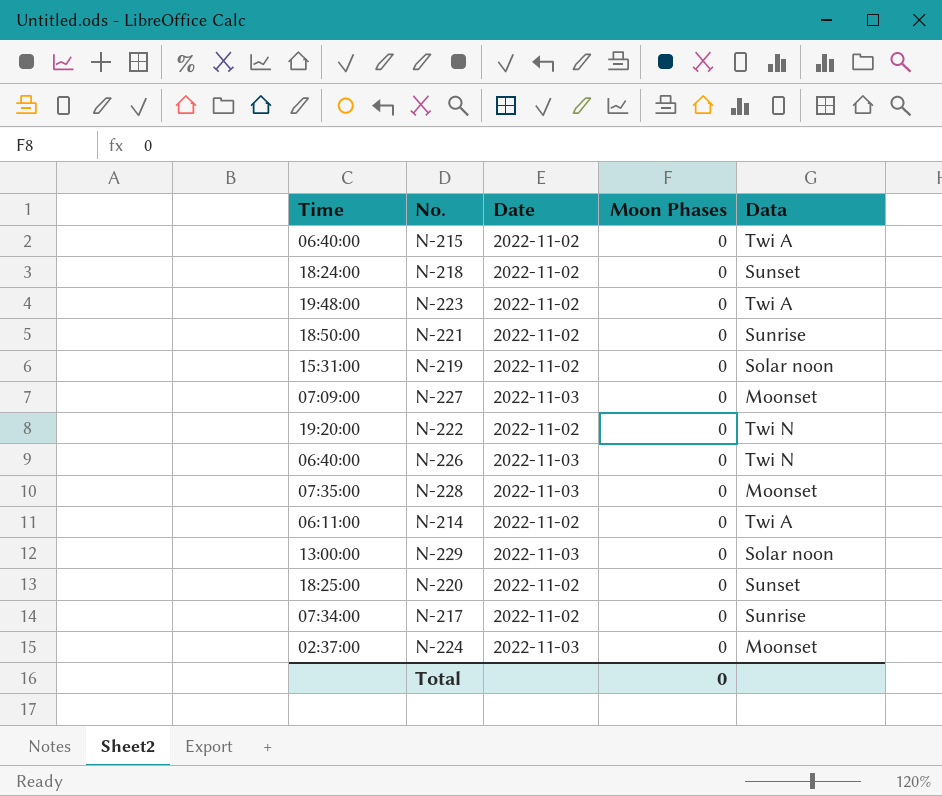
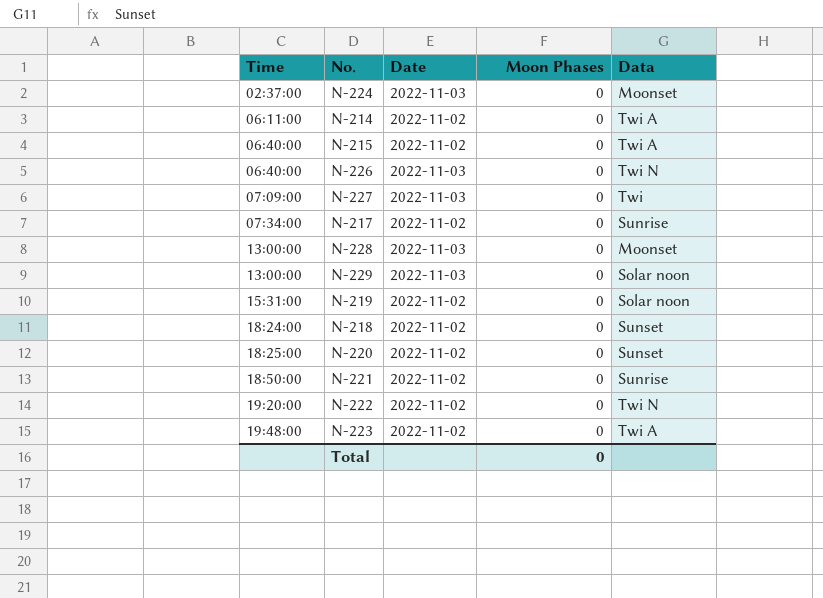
row order: none -> Time ascending
N-227 | Data: Moonset -> Twi
N-228 | Time: 07:35:00 -> 13:00:00

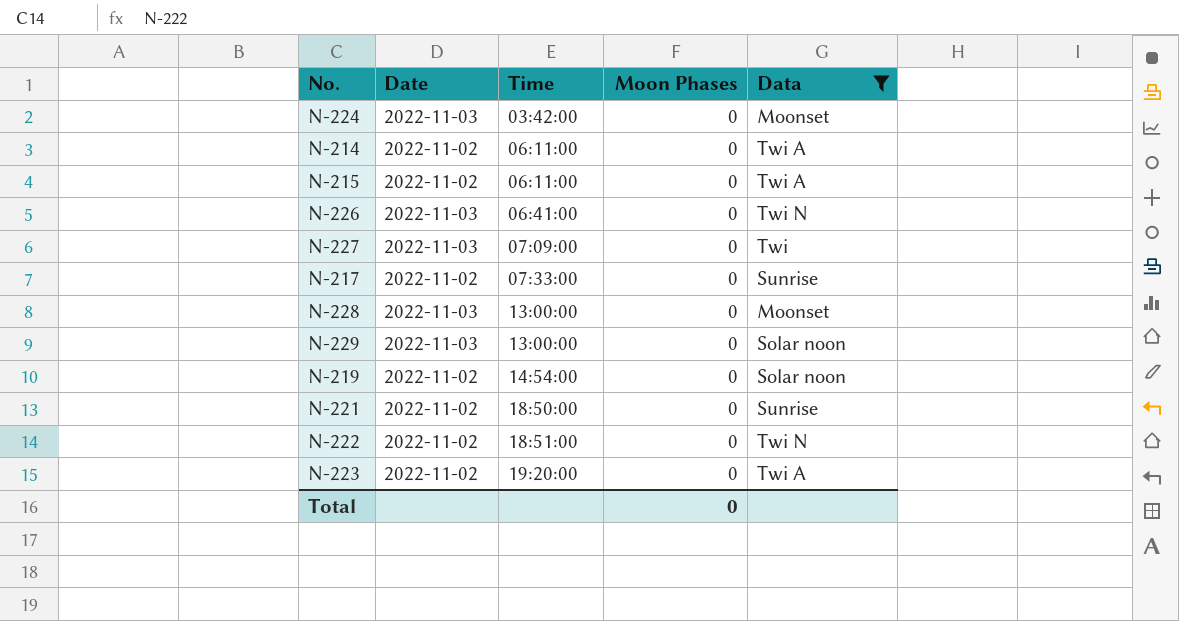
filter: none -> Data != Sunset
column Time | position: 1 -> 3
N-224 | Time: 02:37:00 -> 03:42:00
N-215 | Time: 06:40:00 -> 06:11:00
N-226 | Time: 06:40:00 -> 06:41:00
N-217 | Time: 07:34:00 -> 07:33:00
N-219 | Time: 15:31:00 -> 14:54:00
N-222 | Time: 19:20:00 -> 18:51:00
N-223 | Time: 19:48:00 -> 19:20:00

